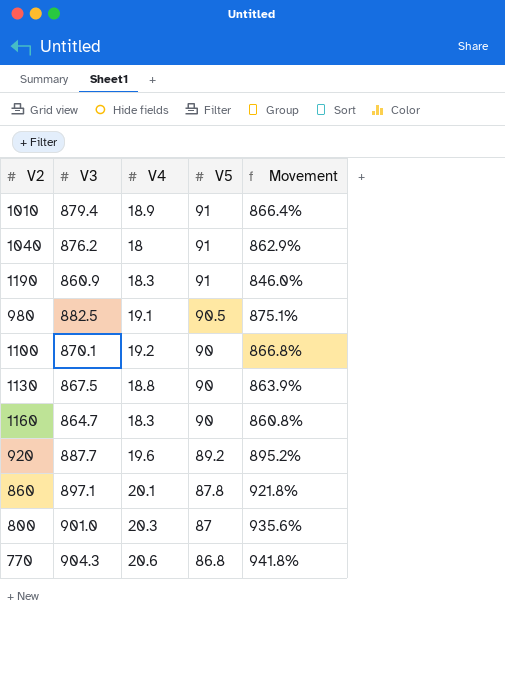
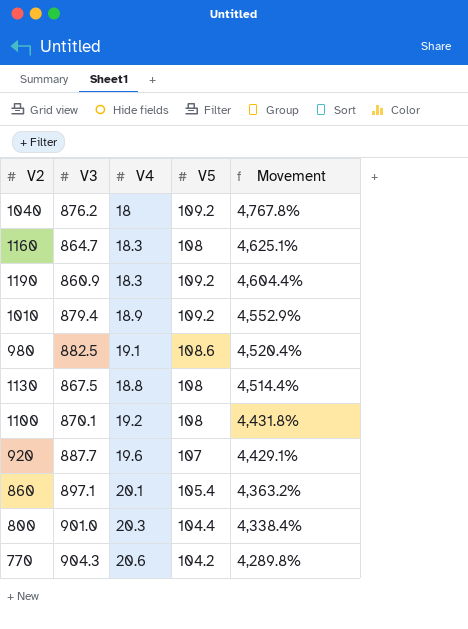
row order: V5 descending -> Movement descending
column Movement | formula: ([V3] - [V5]) / [V5] -> ([V3] - [V4]) / [V4]
1040 | V5: 91 -> 109.2
1160 | V5: 90 -> 108
1190 | V5: 91 -> 109.2
1010 | V5: 91 -> 109.2
980 | V5: 90.5 -> 108.6
1130 | V5: 90 -> 108
1100 | V5: 90 -> 108
920 | V5: 89.2 -> 107
860 | V5: 87.8 -> 105.4
800 | V5: 87 -> 104.4
770 | V5: 86.8 -> 104.2

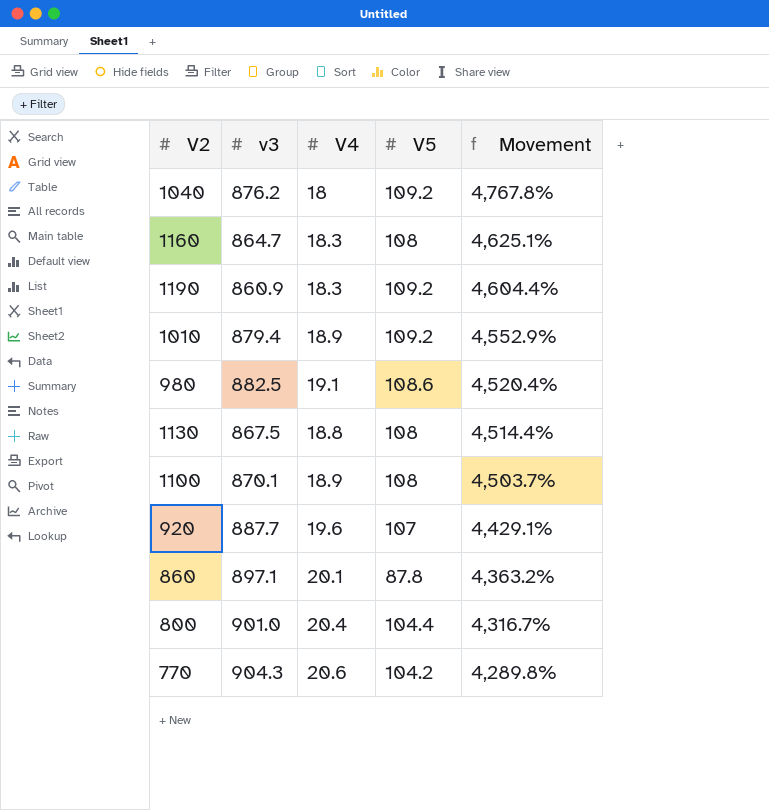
column name: V3 -> v3
1100 | V4: 19.2 -> 18.9
1100 | Movement: 4,431.8% -> 4,503.7%
860 | V5: 105.4 -> 87.8
800 | V4: 20.3 -> 20.4
800 | Movement: 4,338.4% -> 4,316.7%

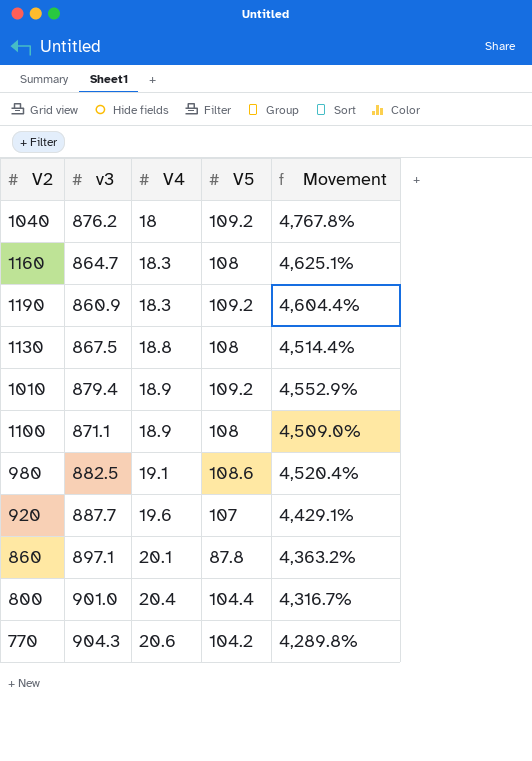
row order: Movement descending -> V4 ascending
1100 | v3: 870.1 -> 871.1
1100 | Movement: 4,503.7% -> 4,509.0%

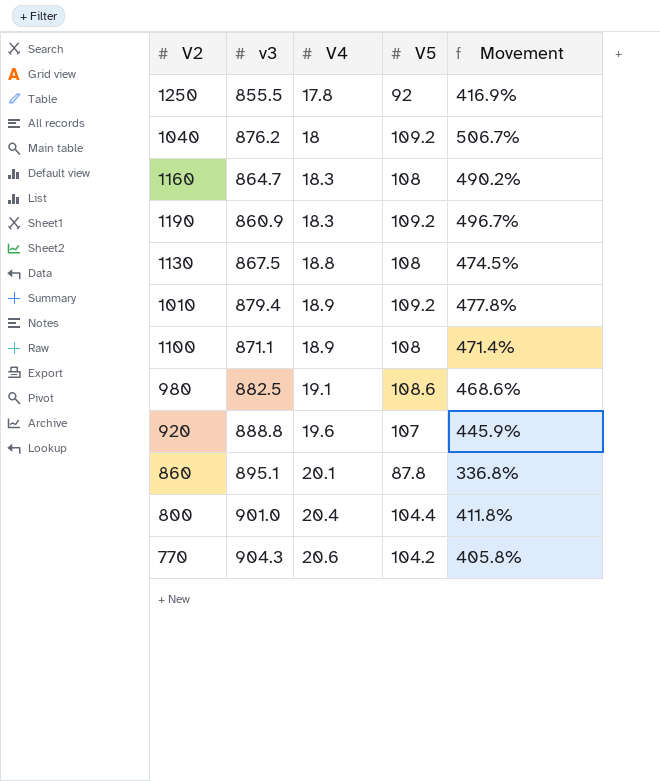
column Movement | formula: ([v3] - [V4]) / [V4] -> ([V5] - [V4]) / [V4]
row 1250: none -> 855.5 | 17.8 | 92 | 416.9%
920 | v3: 887.7 -> 888.8
860 | v3: 897.1 -> 895.1

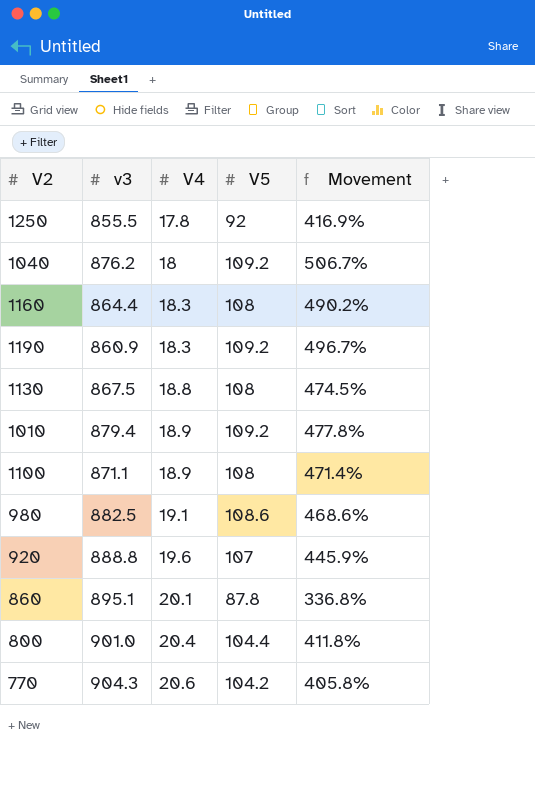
1160 | v3: 864.7 -> 864.4

